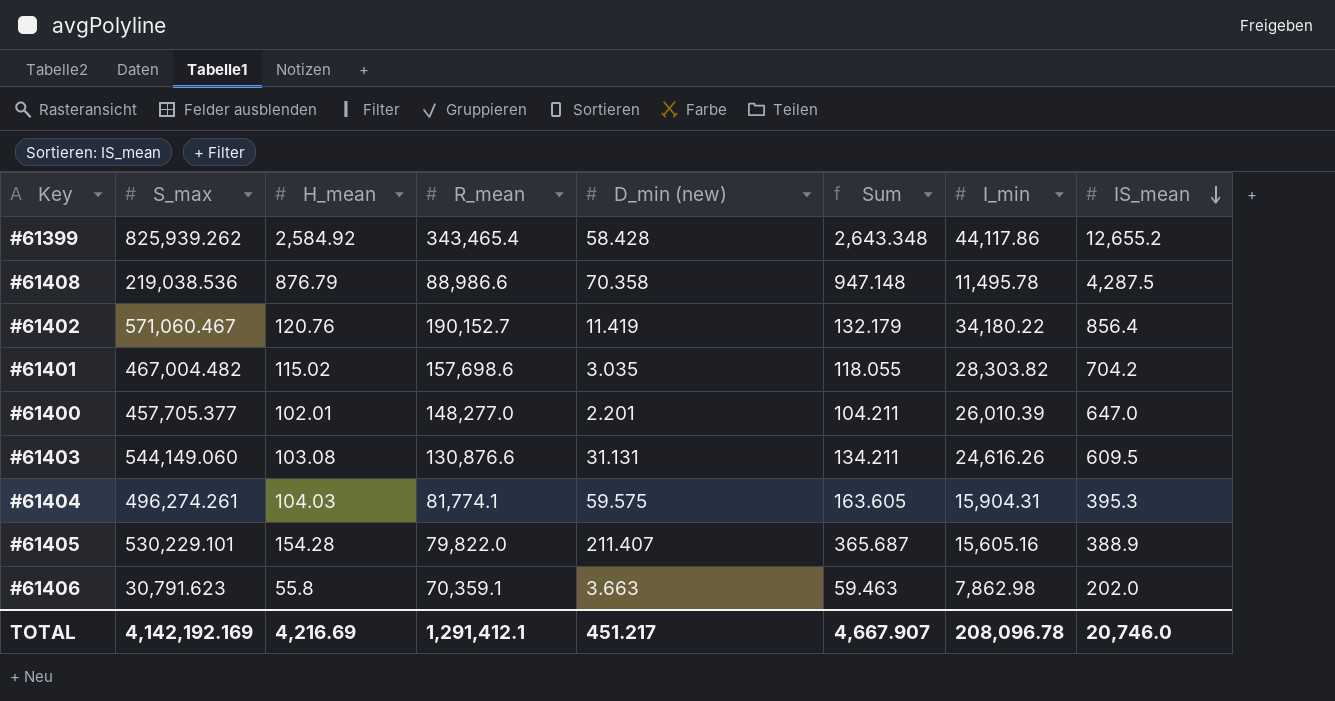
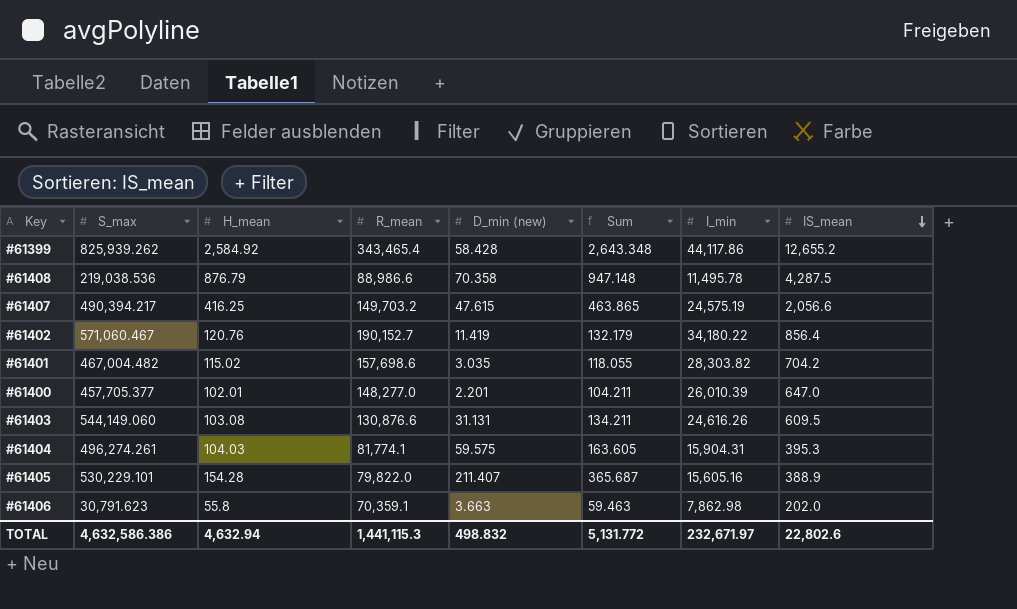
row #61407: none -> 490,394.217 | 416.25 | 149,703.2 | 47.615 | 463.865 | 24,575.19 | 2,056.6
TOTAL | S_max: 4,142,192.169 -> 4,632,586.386
TOTAL | H_mean: 4,216.69 -> 4,632.94
TOTAL | R_mean: 1,291,412.1 -> 1,441,115.3
TOTAL | D_min (new): 451.217 -> 498.832
TOTAL | Sum: 4,667.907 -> 5,131.772
TOTAL | I_min: 208,096.78 -> 232,671.97
TOTAL | IS_mean: 20,746.0 -> 22,802.6

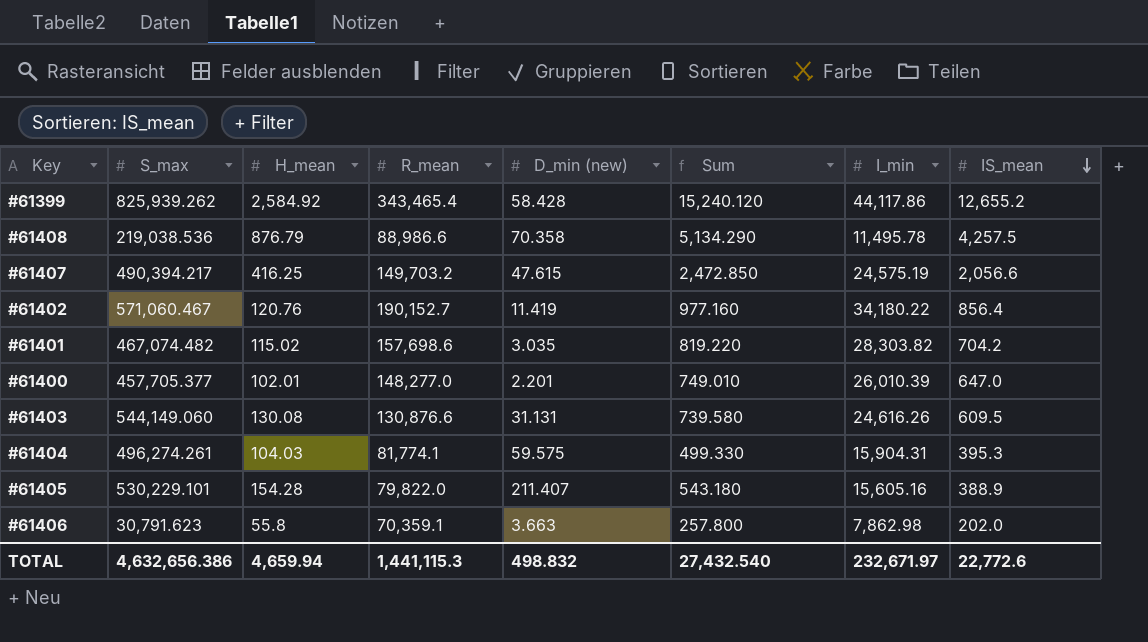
column Sum | formula: [H_mean] + [D_min (new)] -> [H_mean] + [IS_mean]
#61408 | IS_mean: 4,287.5 -> 4,257.5
#61401 | S_max: 467,004.482 -> 467,074.482
#61403 | H_mean: 103.08 -> 130.08
TOTAL | S_max: 4,632,586.386 -> 4,632,656.386
TOTAL | H_mean: 4,632.94 -> 4,659.94
TOTAL | Sum: 5,131.772 -> 27,432.540
TOTAL | IS_mean: 22,802.6 -> 22,772.6

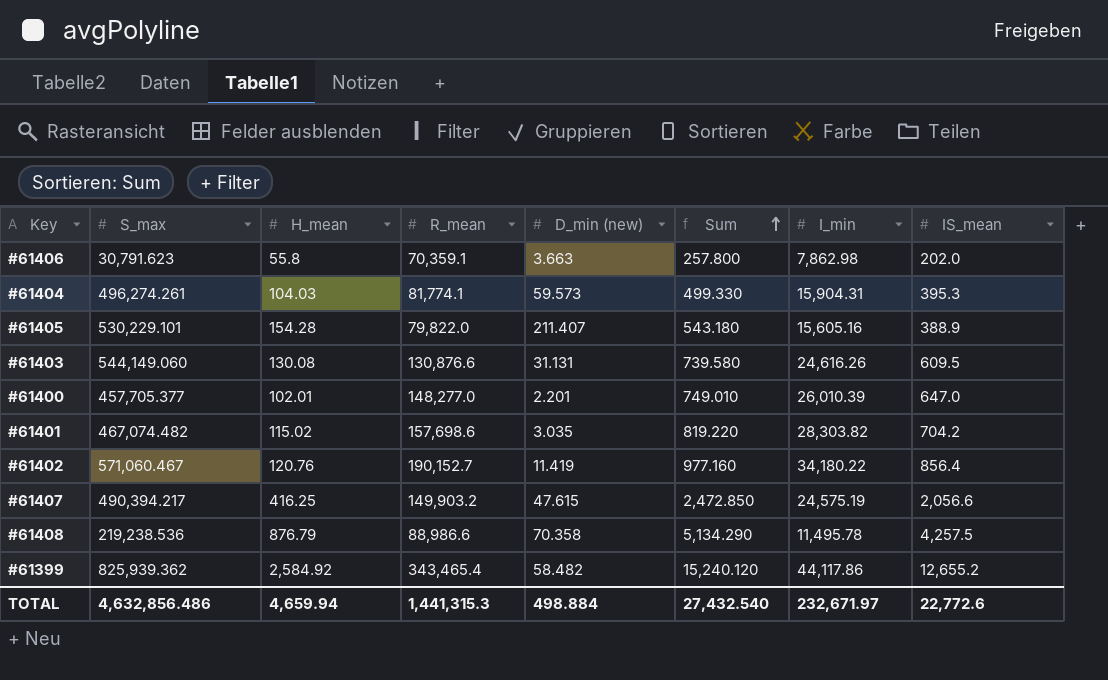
row order: IS_mean descending -> Sum ascending
#61404 | D_min (new): 59.575 -> 59.573
#61407 | R_mean: 149,703.2 -> 149,903.2
#61408 | S_max: 219,038.536 -> 219,238.536
#61399 | S_max: 825,939.262 -> 825,939.362
#61399 | D_min (new): 58.428 -> 58.482
TOTAL | S_max: 4,632,656.386 -> 4,632,856.486
TOTAL | R_mean: 1,441,115.3 -> 1,441,315.3
TOTAL | D_min (new): 498.832 -> 498.884

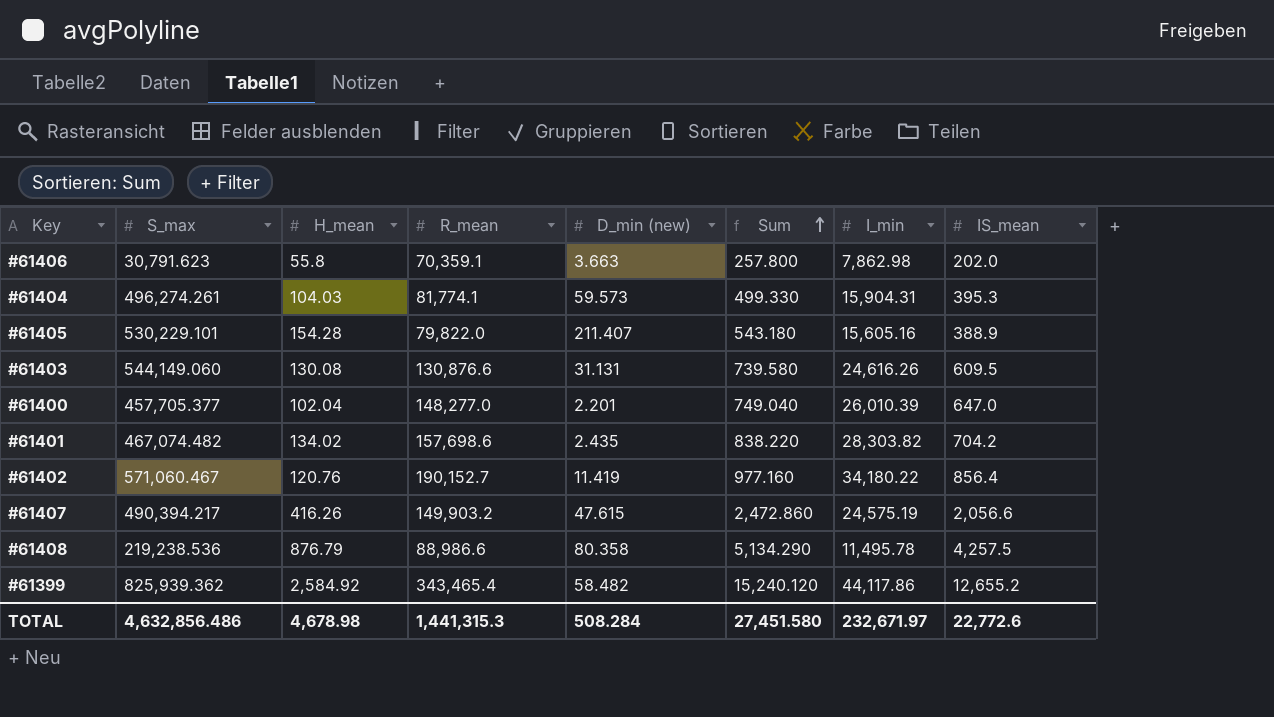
#61400 | H_mean: 102.01 -> 102.04
#61400 | Sum: 749.010 -> 749.040
#61401 | H_mean: 115.02 -> 134.02
#61401 | D_min (new): 3.035 -> 2.435
#61401 | Sum: 819.220 -> 838.220
#61407 | H_mean: 416.25 -> 416.26
#61407 | Sum: 2,472.850 -> 2,472.860
#61408 | D_min (new): 70.358 -> 80.358
TOTAL | H_mean: 4,659.94 -> 4,678.98
TOTAL | D_min (new): 498.884 -> 508.284
TOTAL | Sum: 27,432.540 -> 27,451.580

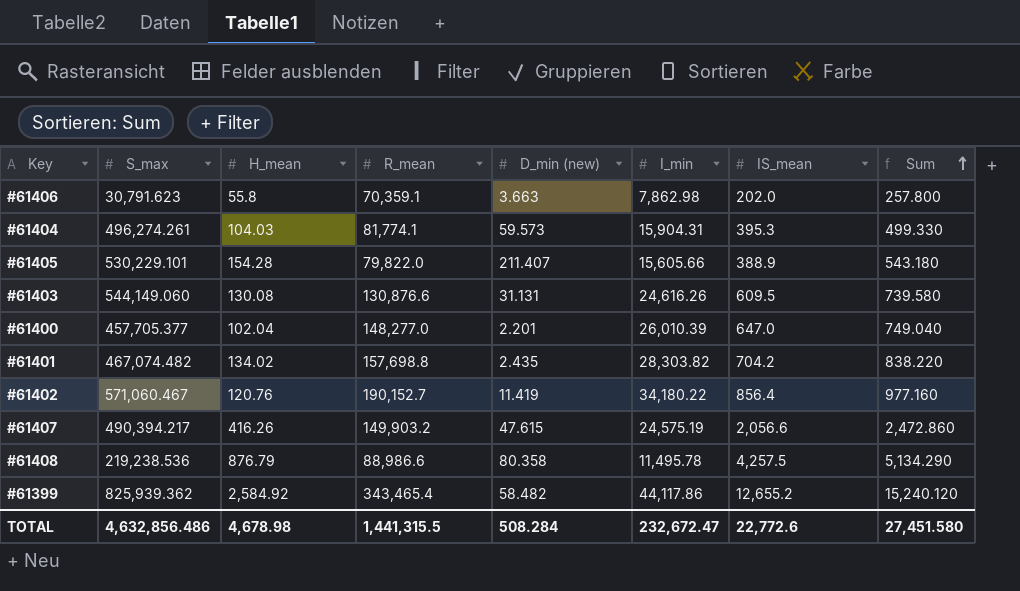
column Sum | position: 6 -> 8
#61405 | I_min: 15,605.16 -> 15,605.66
#61401 | R_mean: 157,698.6 -> 157,698.8
TOTAL | R_mean: 1,441,315.3 -> 1,441,315.5
TOTAL | I_min: 232,671.97 -> 232,672.47

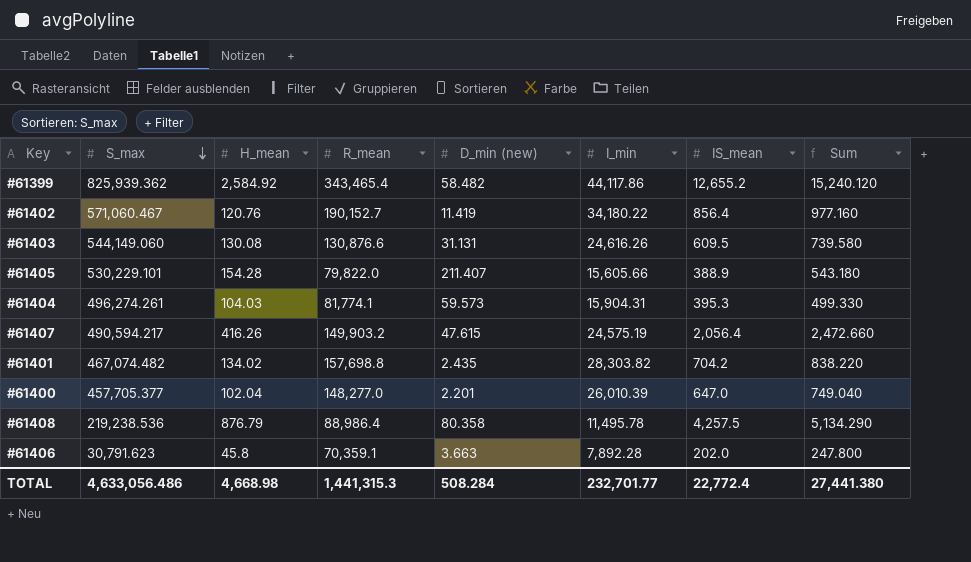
row order: Sum ascending -> S_max descending
#61407 | S_max: 490,394.217 -> 490,594.217
#61407 | IS_mean: 2,056.6 -> 2,056.4
#61407 | Sum: 2,472.860 -> 2,472.660
#61408 | R_mean: 88,986.6 -> 88,986.4
#61406 | H_mean: 55.8 -> 45.8
#61406 | I_min: 7,862.98 -> 7,892.28
#61406 | Sum: 257.800 -> 247.800
TOTAL | S_max: 4,632,856.486 -> 4,633,056.486
TOTAL | H_mean: 4,678.98 -> 4,668.98
TOTAL | R_mean: 1,441,315.5 -> 1,441,315.3
TOTAL | I_min: 232,672.47 -> 232,701.77
TOTAL | IS_mean: 22,772.6 -> 22,772.4
TOTAL | Sum: 27,451.580 -> 27,441.380

